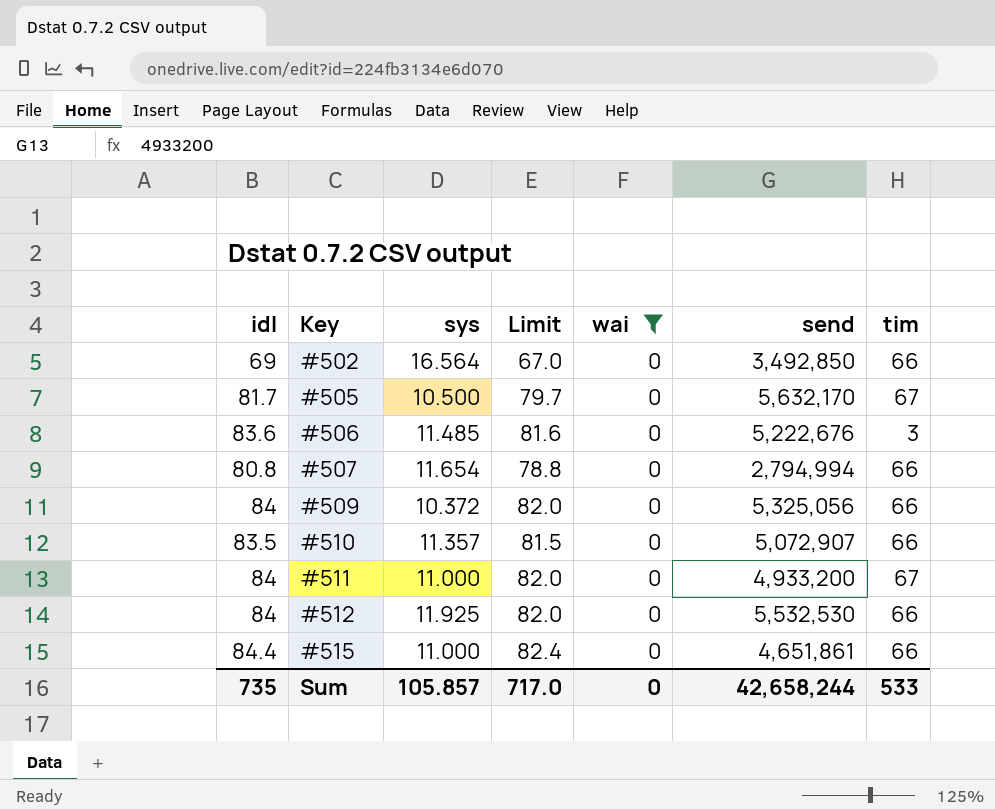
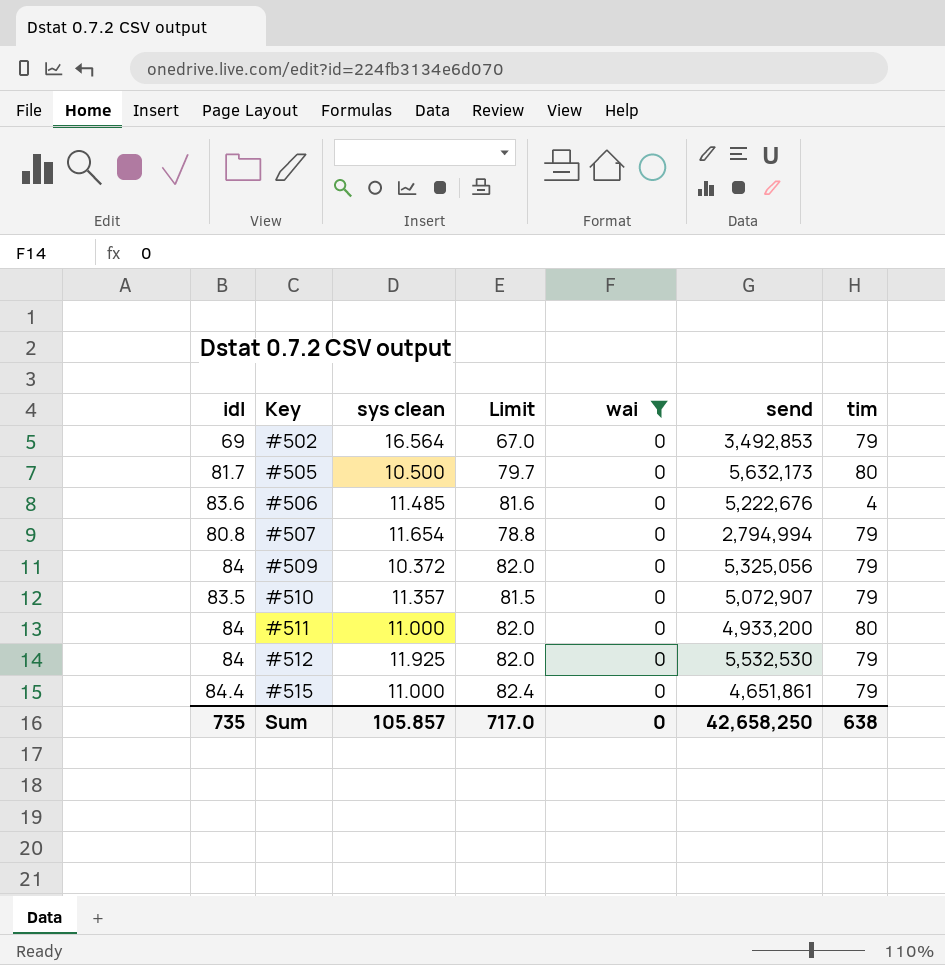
column name: sys -> sys clean
#502 | send: 3,492,850 -> 3,492,853
#502 | tim: 66 -> 79
#505 | send: 5,632,170 -> 5,632,173
#505 | tim: 67 -> 80
#506 | tim: 3 -> 4
#507 | tim: 66 -> 79
#509 | tim: 66 -> 79
#510 | tim: 66 -> 79
#511 | tim: 67 -> 80
#512 | tim: 66 -> 79
#515 | tim: 66 -> 79
Sum | send: 42,658,244 -> 42,658,250
Sum | tim: 533 -> 638

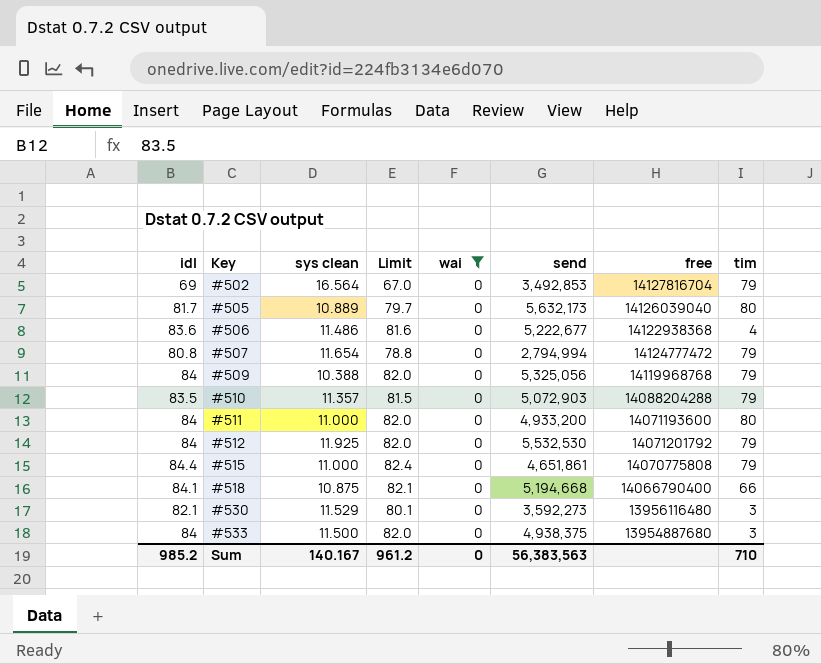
column free | position: none -> 7
#505 | sys clean: 10.500 -> 10.889
#506 | sys clean: 11.485 -> 11.486
#506 | send: 5,222,676 -> 5,222,677
#509 | sys clean: 10.372 -> 10.388
#510 | send: 5,072,907 -> 5,072,903
row #518: none -> 84.1 | 10.875 | 82.1 | 0 | 5,194,668 | 14066790400 | 66
row #530: none -> 82.1 | 11.529 | 80.1 | 0 | 3,592,273 | 13956116480 | 3
row #533: none -> 84 | 11.500 | 82.0 | 0 | 4,938,375 | 13954887680 | 3
Sum | idl: 735 -> 985.2
Sum | sys clean: 105.857 -> 140.167
Sum | Limit: 717.0 -> 961.2
Sum | send: 42,658,250 -> 56,383,563
Sum | tim: 638 -> 710

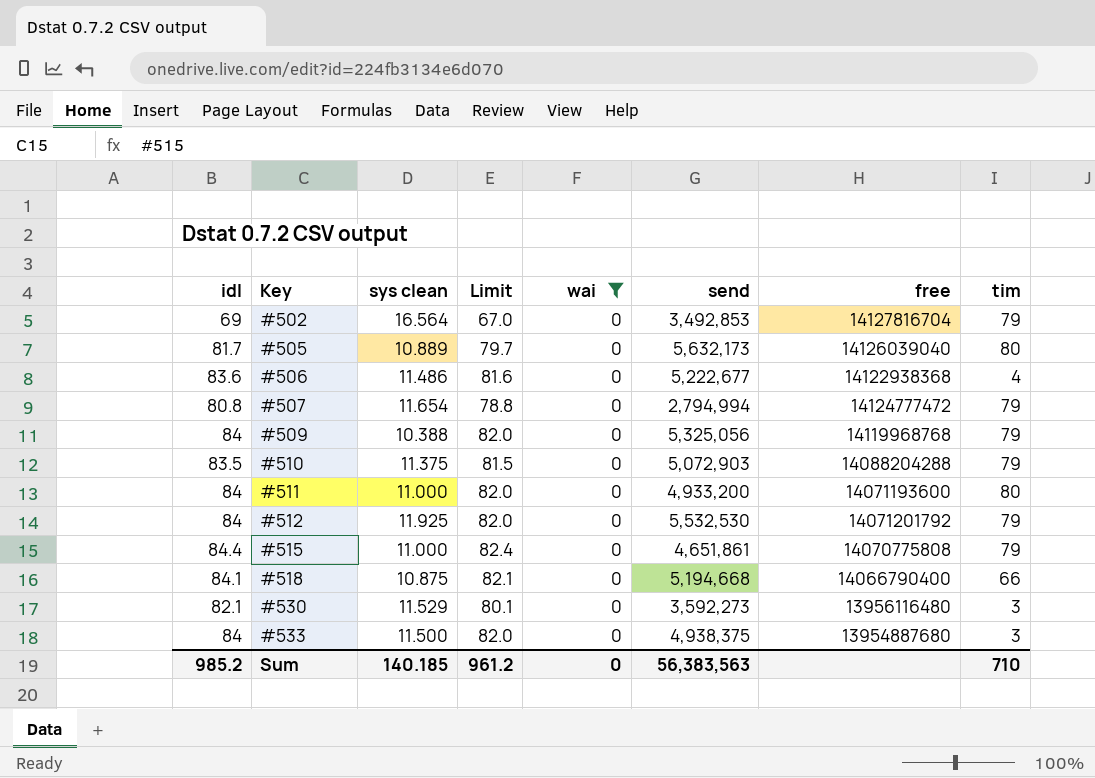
#510 | sys clean: 11.357 -> 11.375
Sum | sys clean: 140.167 -> 140.185

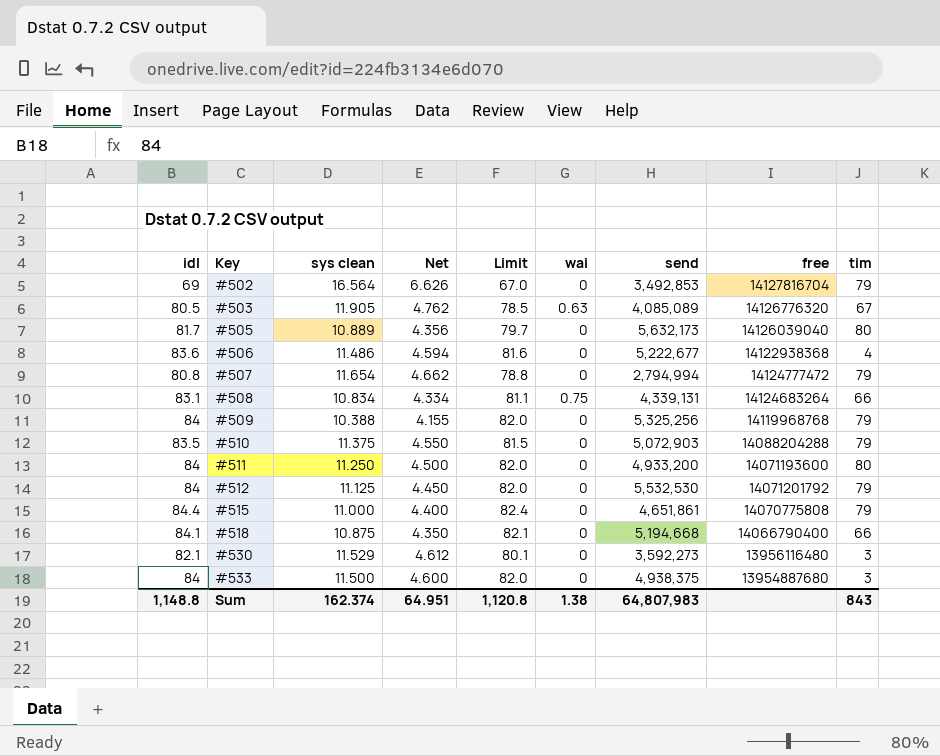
filter: wai = 0 -> none
column Net | formula: none -> [sys clean] * 0.4
#509 | send: 5,325,056 -> 5,325,256
#511 | sys clean: 11.000 -> 11.250
#512 | sys clean: 11.925 -> 11.125
Sum | idl: 985.2 -> 1,148.8
Sum | sys clean: 140.185 -> 162.374
Sum | Limit: 961.2 -> 1,120.8
Sum | wai: 0 -> 1.38
Sum | send: 56,383,563 -> 64,807,983
Sum | tim: 710 -> 843

